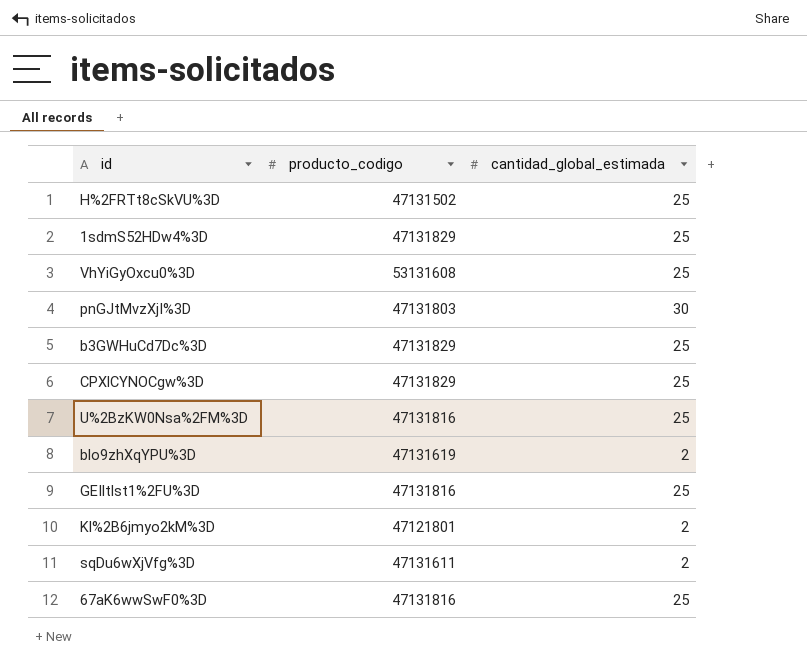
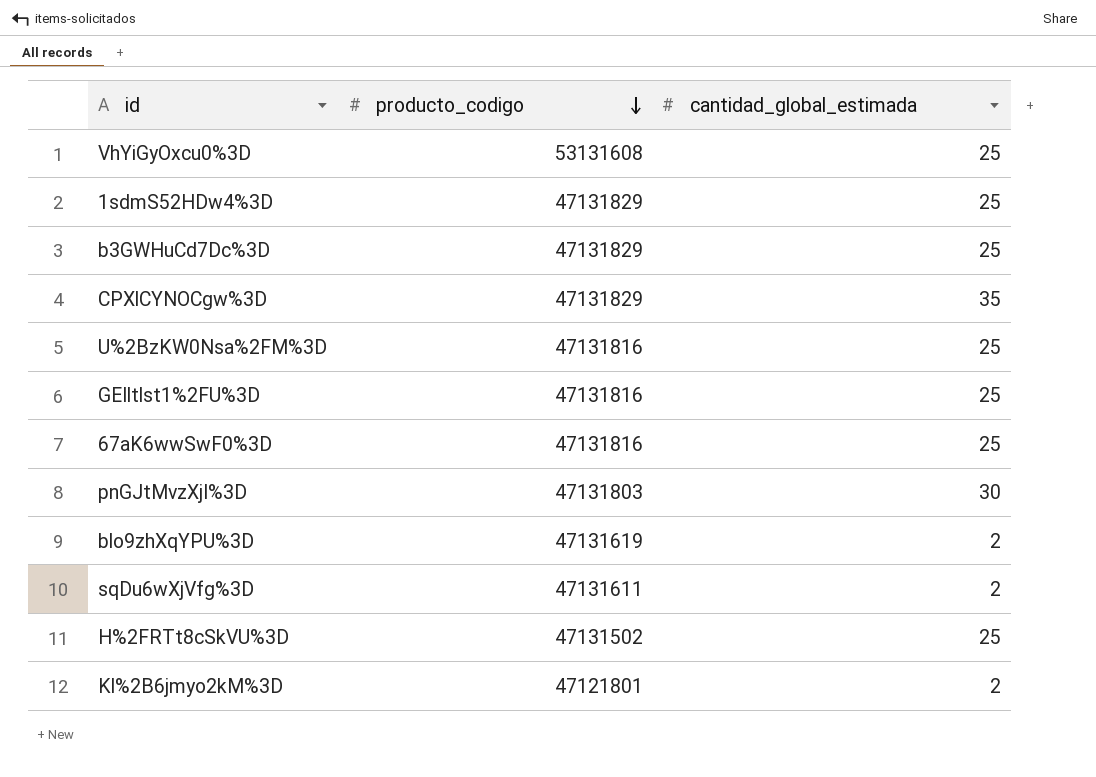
row order: none -> producto_codigo descending
CPXlCYNOCgw%3D | cantidad_global_estimada: 25 -> 35

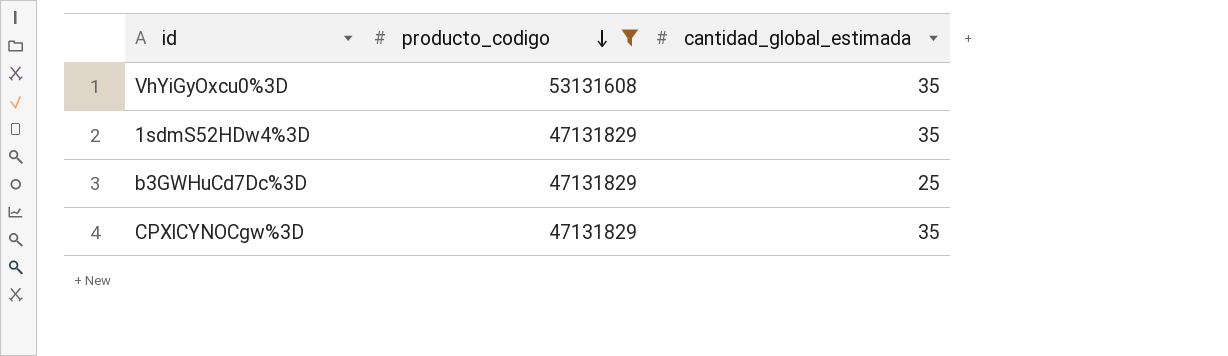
filter: none -> producto_codigo >= 47131829
VhYiGyOxcu0%3D | cantidad_global_estimada: 25 -> 35
1sdmS52HDw4%3D | cantidad_global_estimada: 25 -> 35

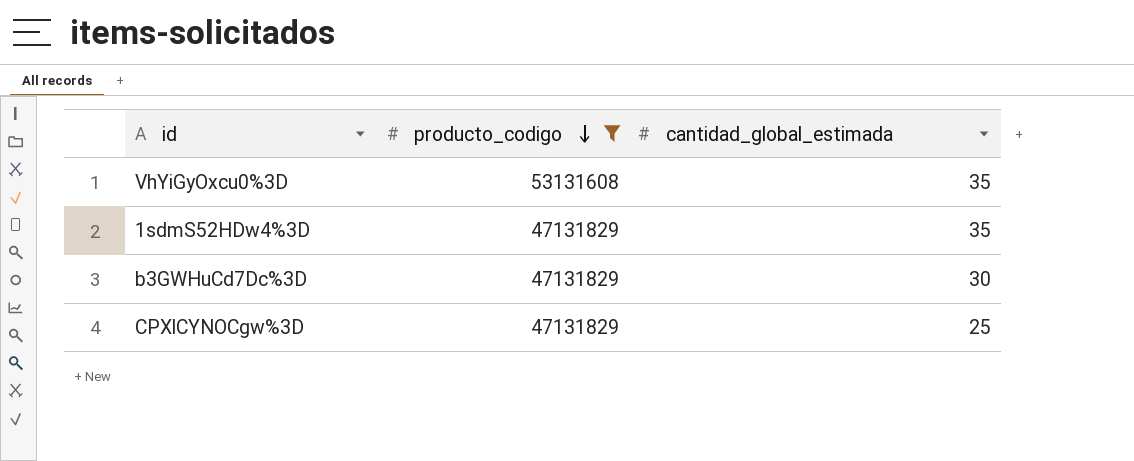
b3GWHuCd7Dc%3D | cantidad_global_estimada: 25 -> 30
CPXlCYNOCgw%3D | cantidad_global_estimada: 35 -> 25

